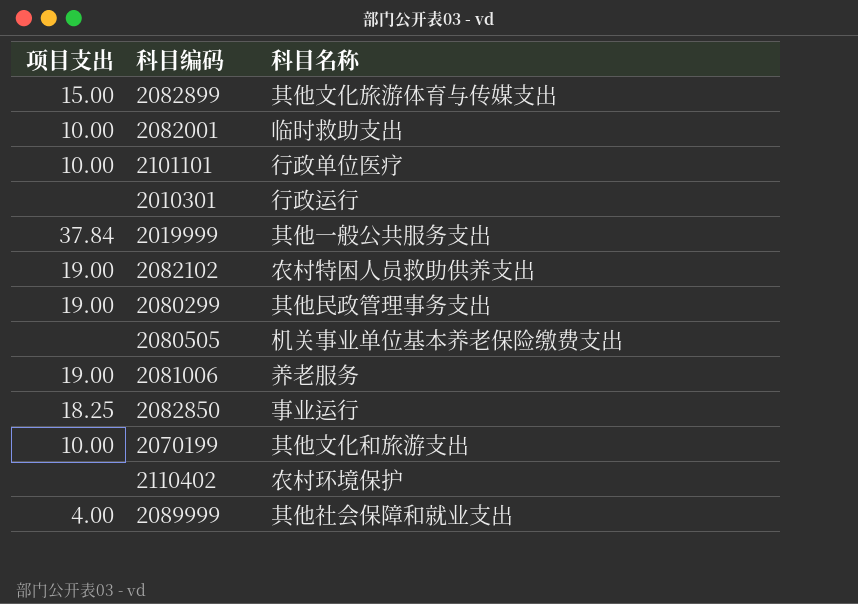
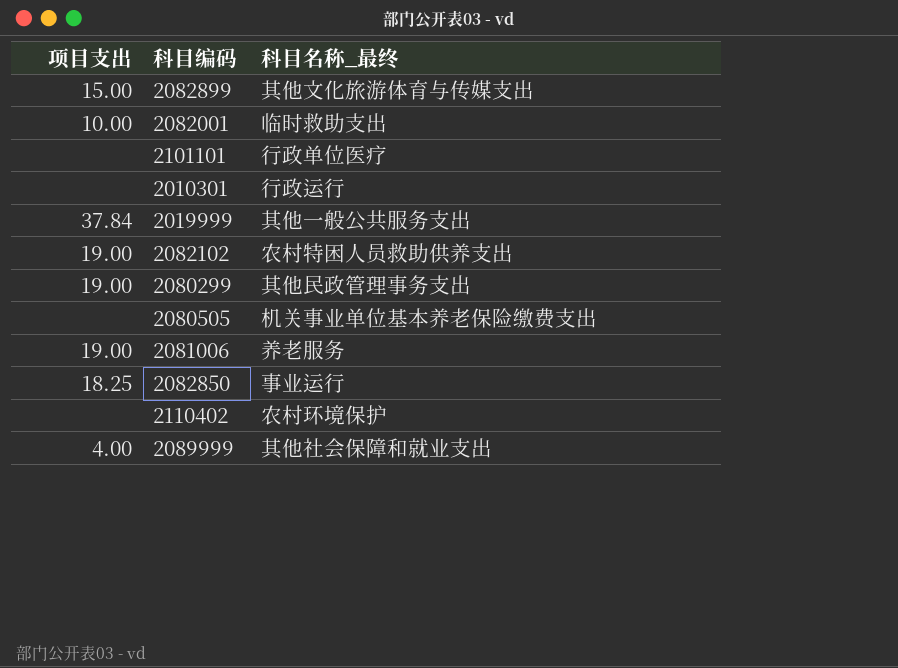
column name: 科目名称 -> 科目名称_最终
row 2070199: 10.00 | 其他文化和旅游支出 -> none
2101101 | 项目支出: 10.00 -> none

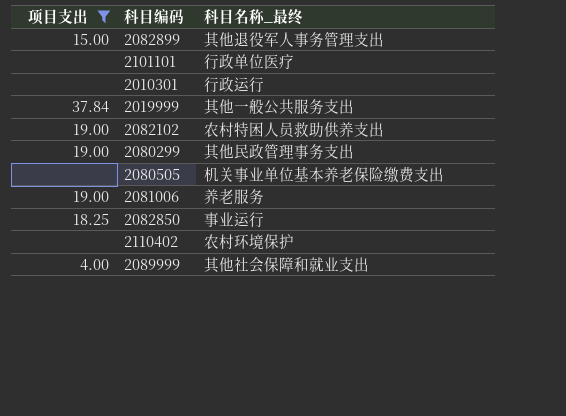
filter: none -> 项目支出 != 10.00
2082899 | 科目名称_最终: 其他文化旅游体育与传媒支出 -> 其他退役军人事务管理支出

